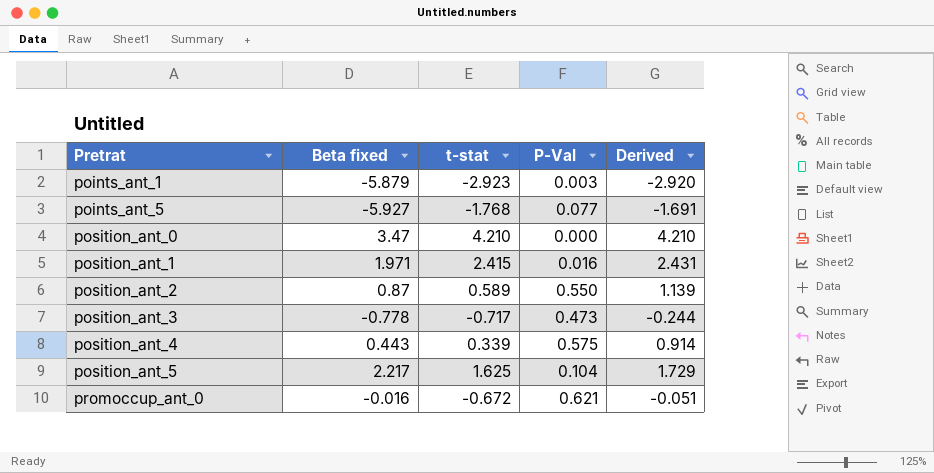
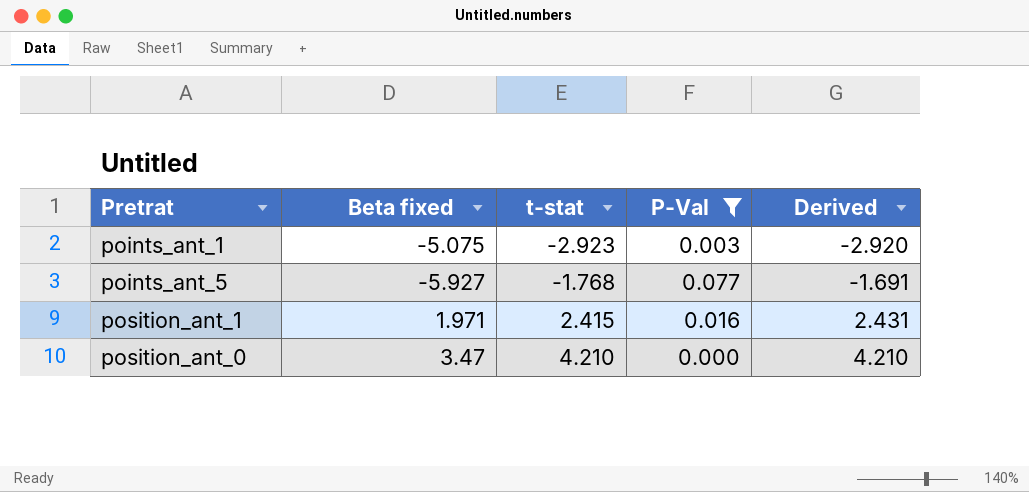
filter: none -> P-Val <= 0.077
row order: Pretrat ascending -> t-stat ascending
points_ant_1 | Beta fixed: -5.879 -> -5.075

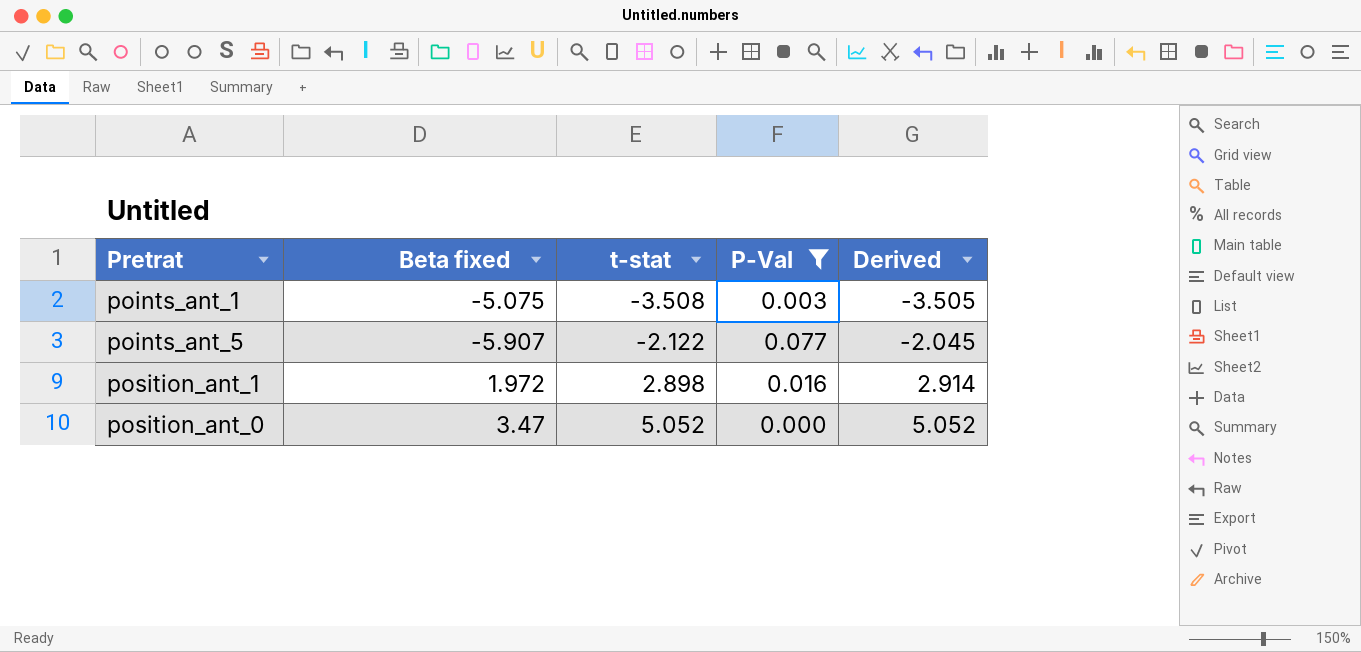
points_ant_1 | t-stat: -2.923 -> -3.508
points_ant_1 | Derived: -2.920 -> -3.505
points_ant_5 | Beta fixed: -5.927 -> -5.907
points_ant_5 | t-stat: -1.768 -> -2.122
points_ant_5 | Derived: -1.691 -> -2.045
position_ant_1 | Beta fixed: 1.971 -> 1.972
position_ant_1 | t-stat: 2.415 -> 2.898
position_ant_1 | Derived: 2.431 -> 2.914
position_ant_0 | t-stat: 4.210 -> 5.052
position_ant_0 | Derived: 4.210 -> 5.052

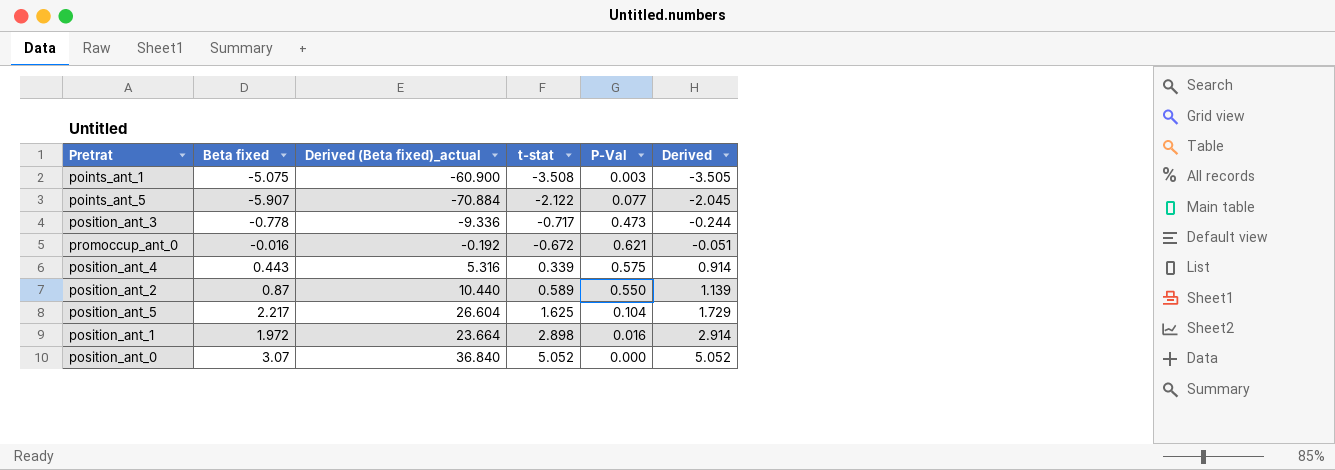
filter: P-Val <= 0.077 -> none
column Derived (Beta fixed)_actual | formula: none -> [Beta fixed] * 12
position_ant_0 | Beta fixed: 3.47 -> 3.07

